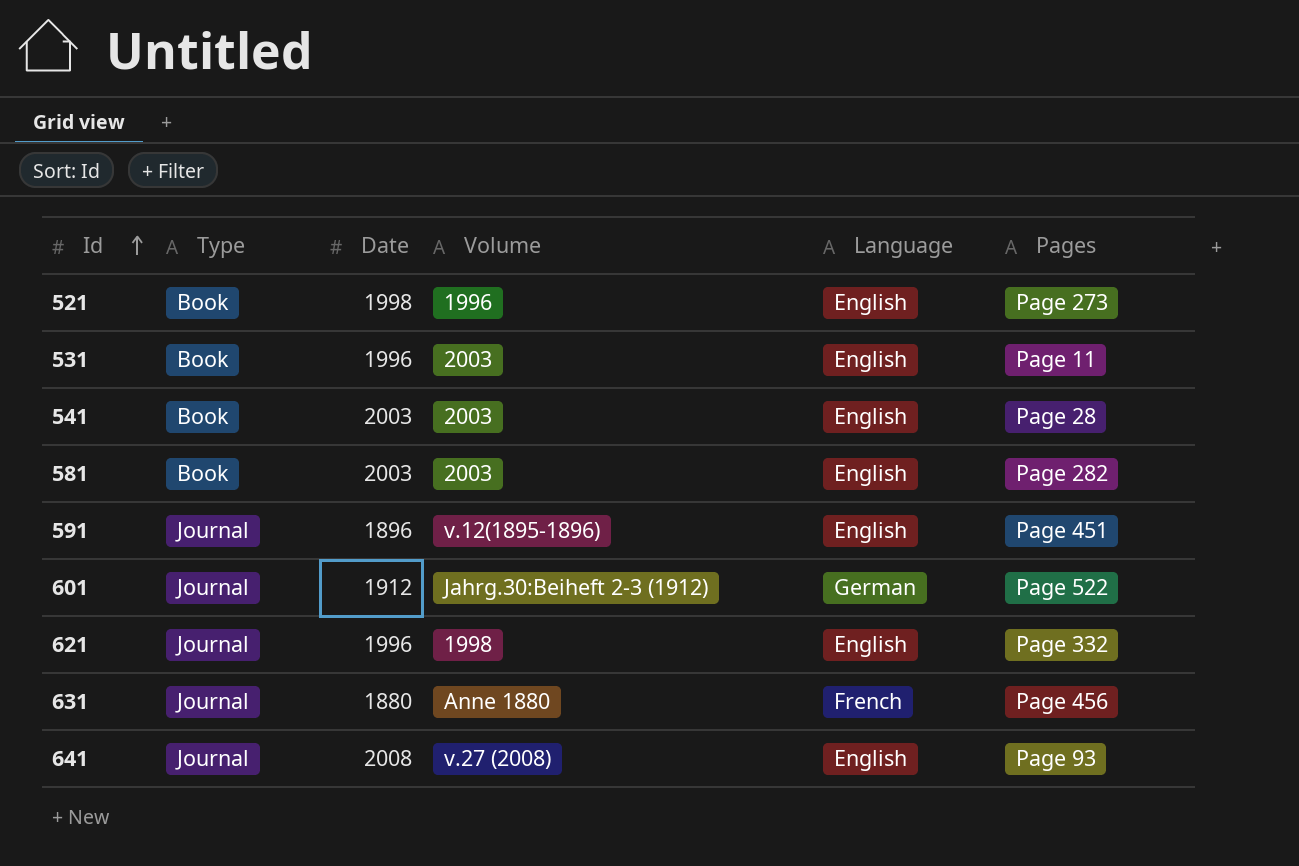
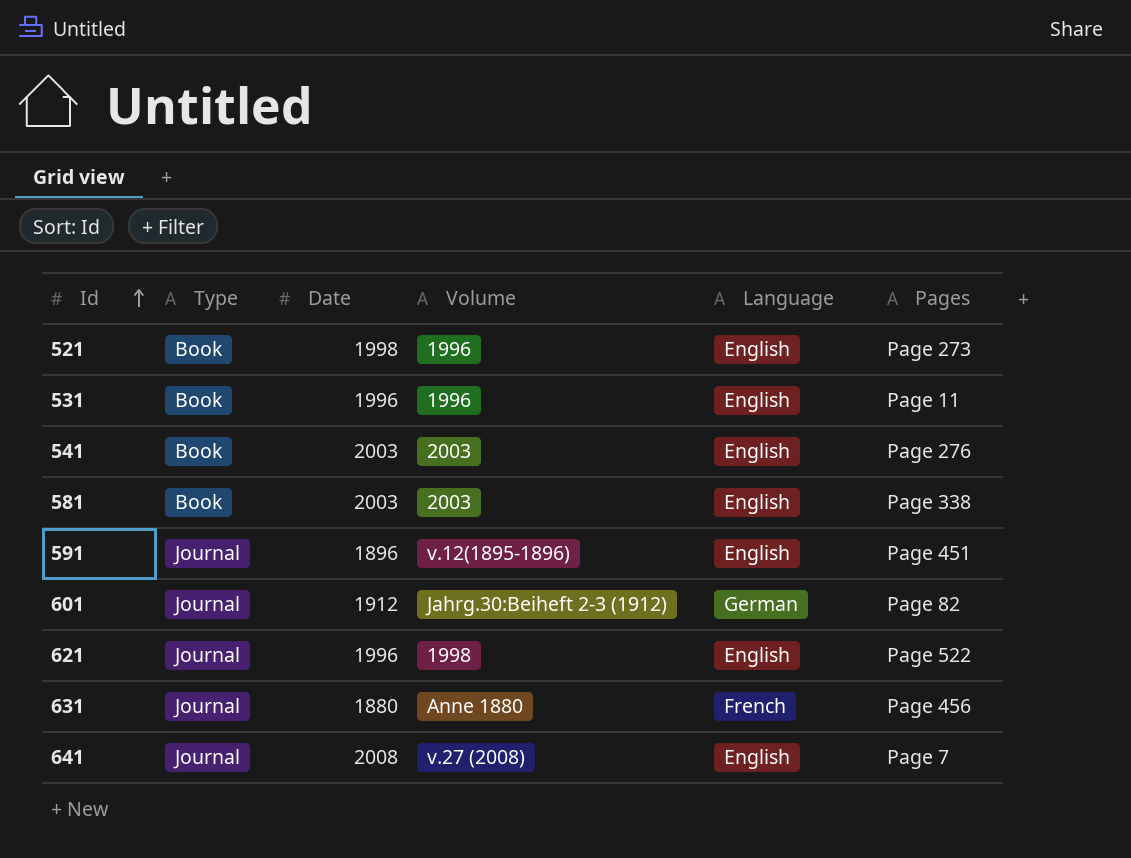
531 | Volume: 2003 -> 1996
541 | Pages: Page 28 -> Page 276
581 | Pages: Page 282 -> Page 338
601 | Pages: Page 522 -> Page 82
621 | Pages: Page 332 -> Page 522
641 | Pages: Page 93 -> Page 7

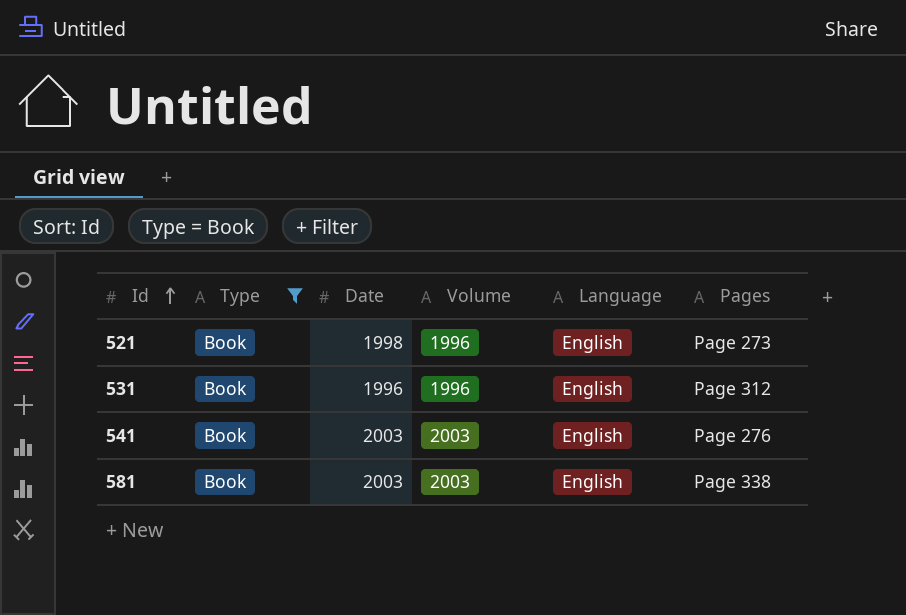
filter: none -> Type = Book
531 | Pages: Page 11 -> Page 312

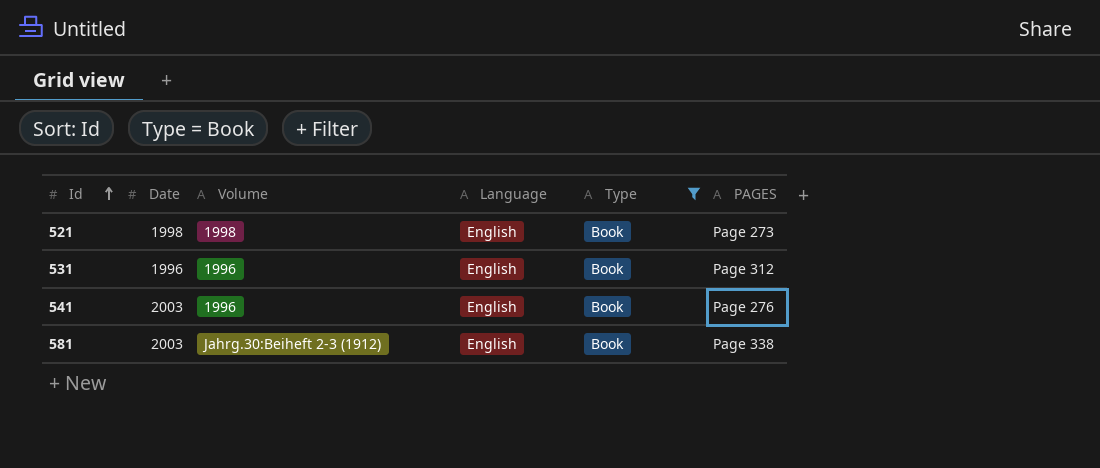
column Type | position: 2 -> 5
column name: Pages -> PAGES
521 | Volume: 1996 -> 1998
541 | Volume: 2003 -> 1996
581 | Volume: 2003 -> Jahrg.30:Beiheft 2-3 (1912)

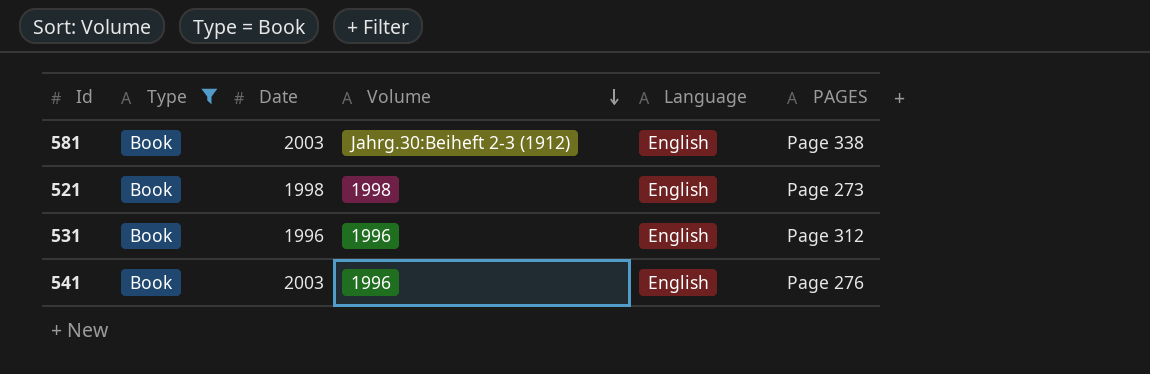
row order: Id ascending -> Volume descending
column Type | position: 5 -> 2

